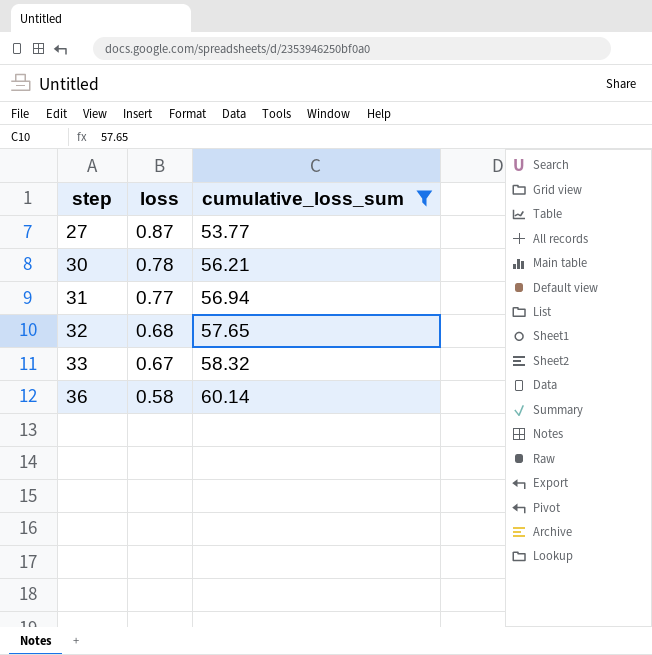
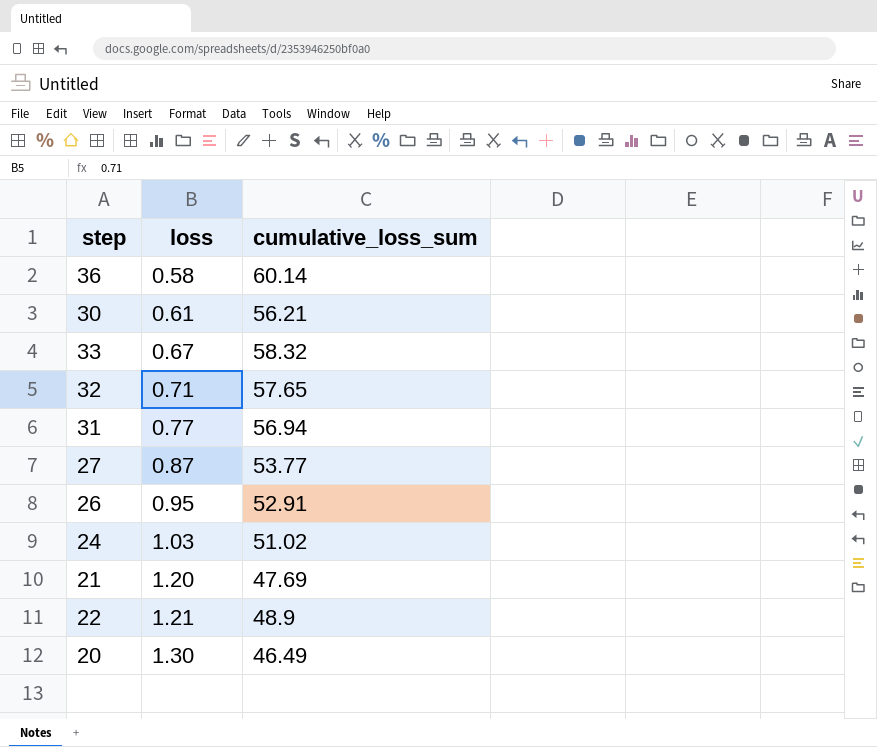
filter: cumulative_loss_sum >= 53.77 -> none
row order: step ascending -> loss ascending
30 | loss: 0.78 -> 0.61
32 | loss: 0.68 -> 0.71

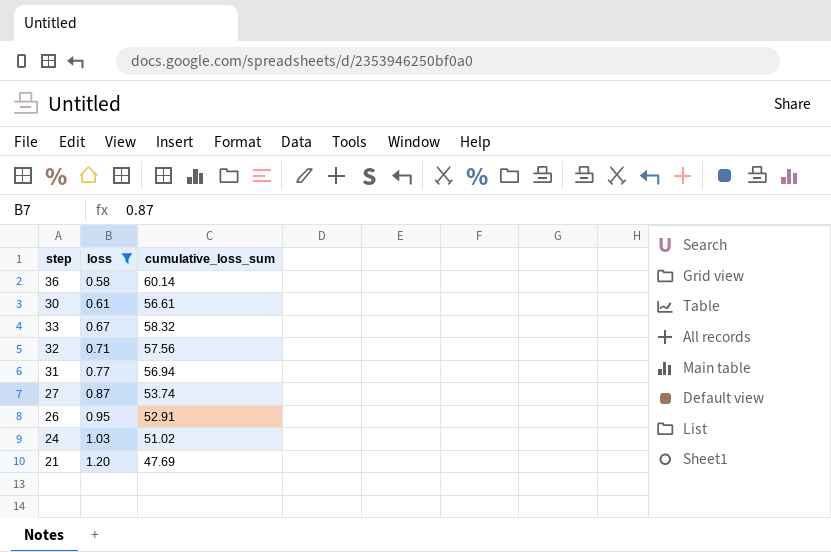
filter: none -> loss <= 1.20
30 | cumulative_loss_sum: 56.21 -> 56.61
32 | cumulative_loss_sum: 57.65 -> 57.56
27 | cumulative_loss_sum: 53.77 -> 53.74

